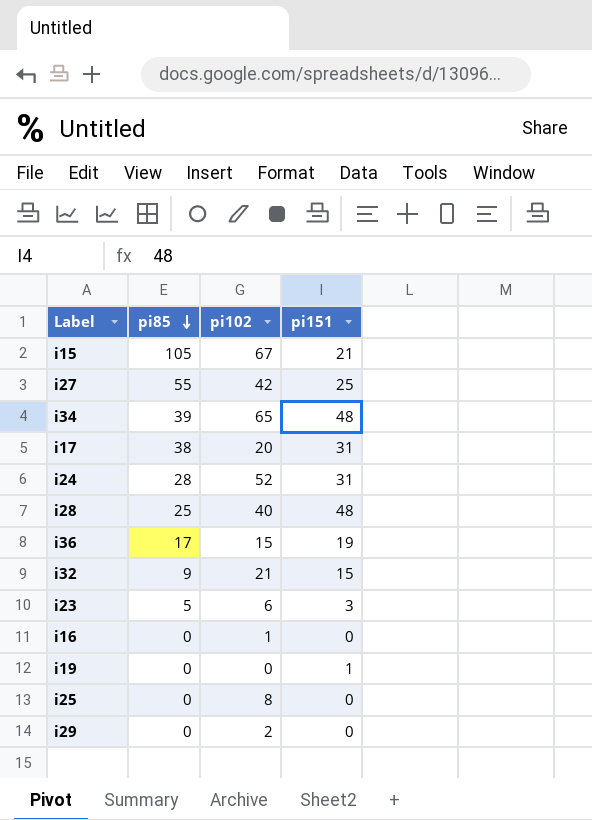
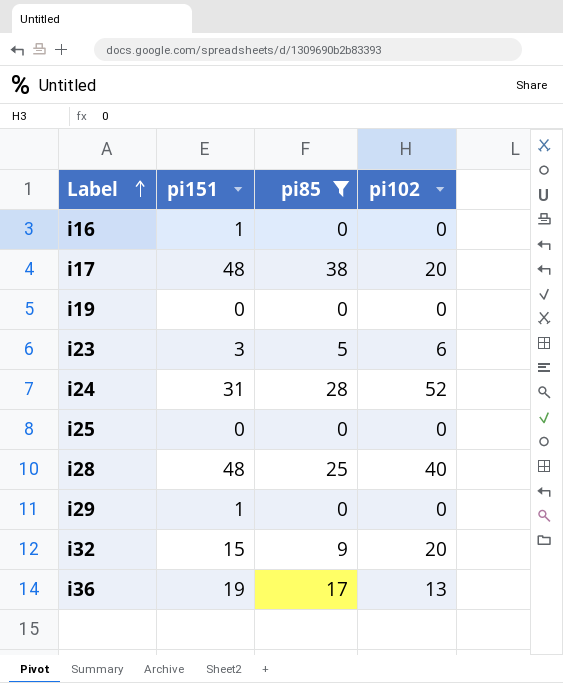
filter: none -> pi85 <= 38
row order: pi85 descending -> Label ascending
column pi151 | position: 4 -> 2
i16 | pi151: 0 -> 1
i16 | pi102: 1 -> 0
i17 | pi151: 31 -> 48
i19 | pi151: 1 -> 0
i25 | pi102: 8 -> 0
i29 | pi151: 0 -> 1
i29 | pi102: 2 -> 0
i32 | pi102: 21 -> 20
i36 | pi102: 15 -> 13

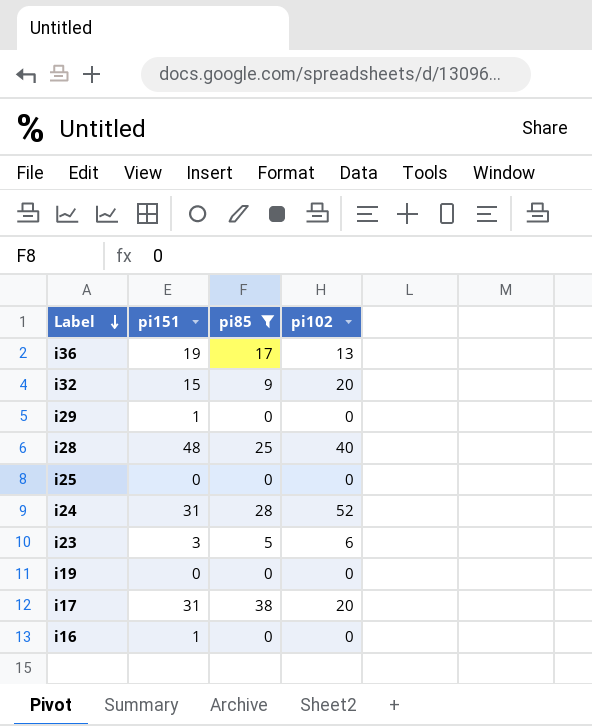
row order: Label ascending -> Label descending
i17 | pi151: 48 -> 31

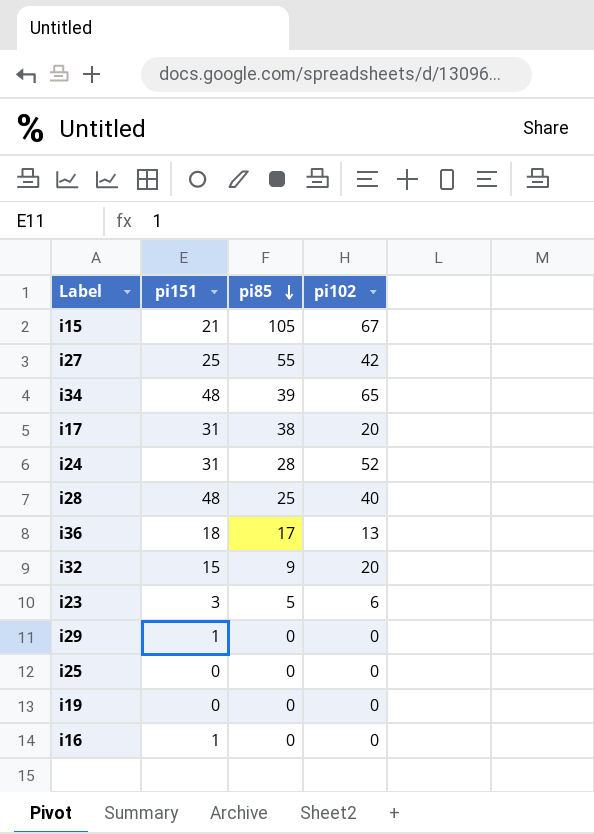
filter: pi85 <= 38 -> none
row order: Label descending -> pi85 descending
i36 | pi151: 19 -> 18

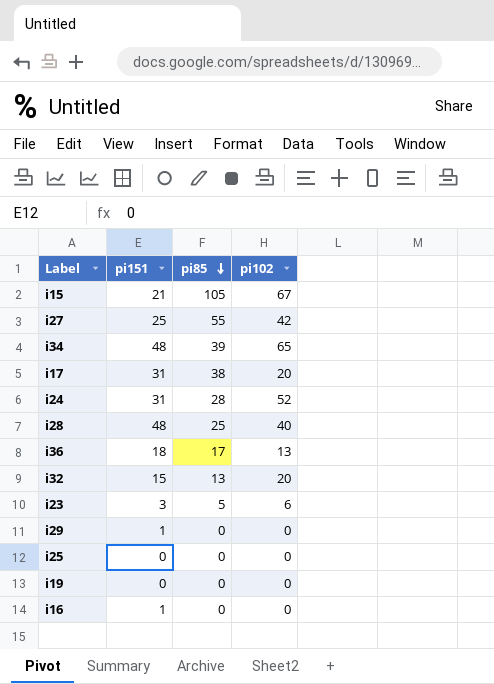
i32 | pi85: 9 -> 13

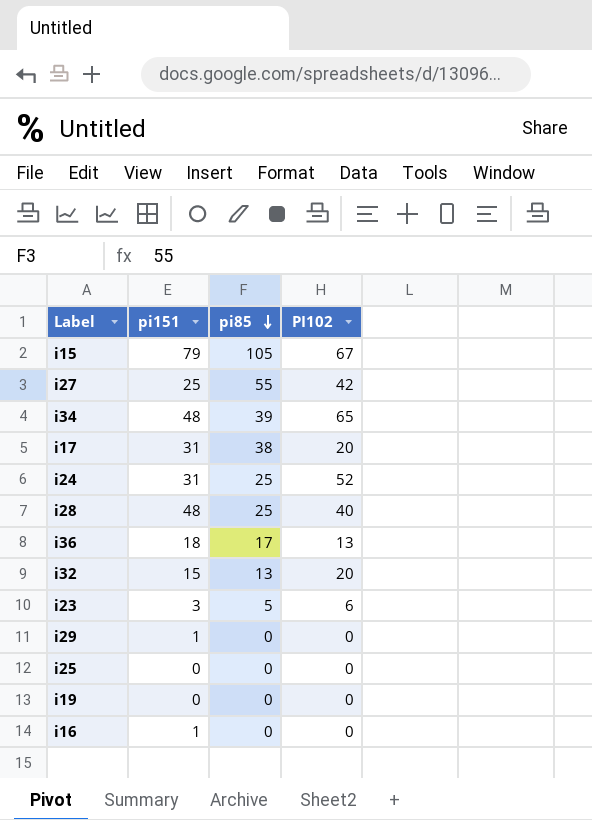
column name: pi102 -> PI102
i15 | pi151: 21 -> 79
i24 | pi85: 28 -> 25

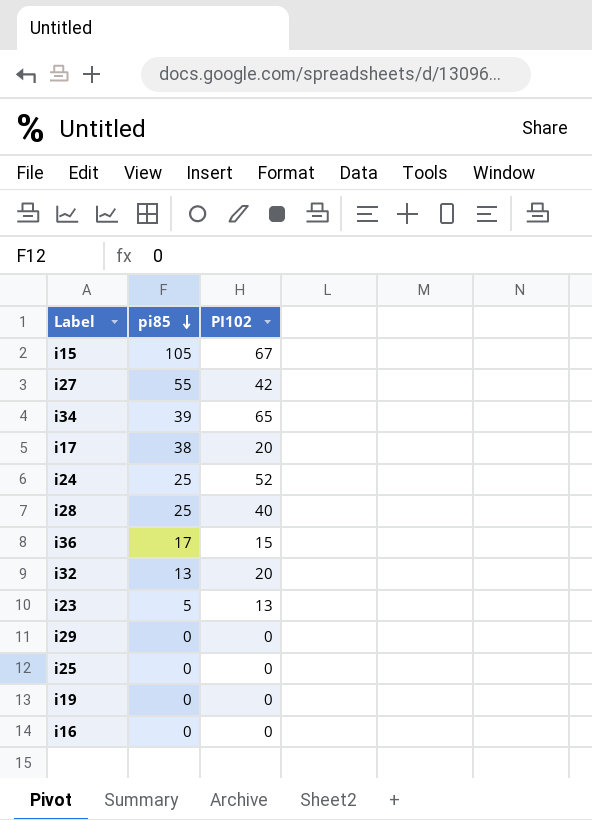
column pi151 | position: 2 -> none
i36 | PI102: 13 -> 15
i23 | PI102: 6 -> 13

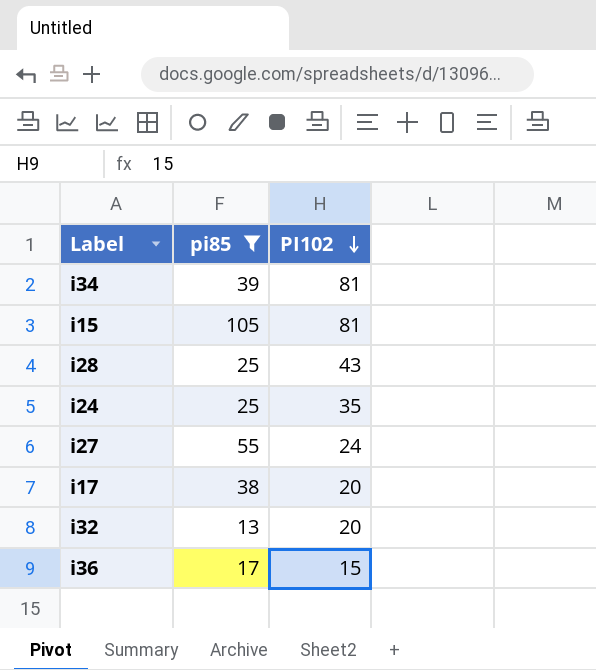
filter: none -> pi85 >= 13
row order: pi85 descending -> PI102 descending
i34 | PI102: 65 -> 81
i15 | PI102: 67 -> 81
i28 | PI102: 40 -> 43
i24 | PI102: 52 -> 35
i27 | PI102: 42 -> 24

